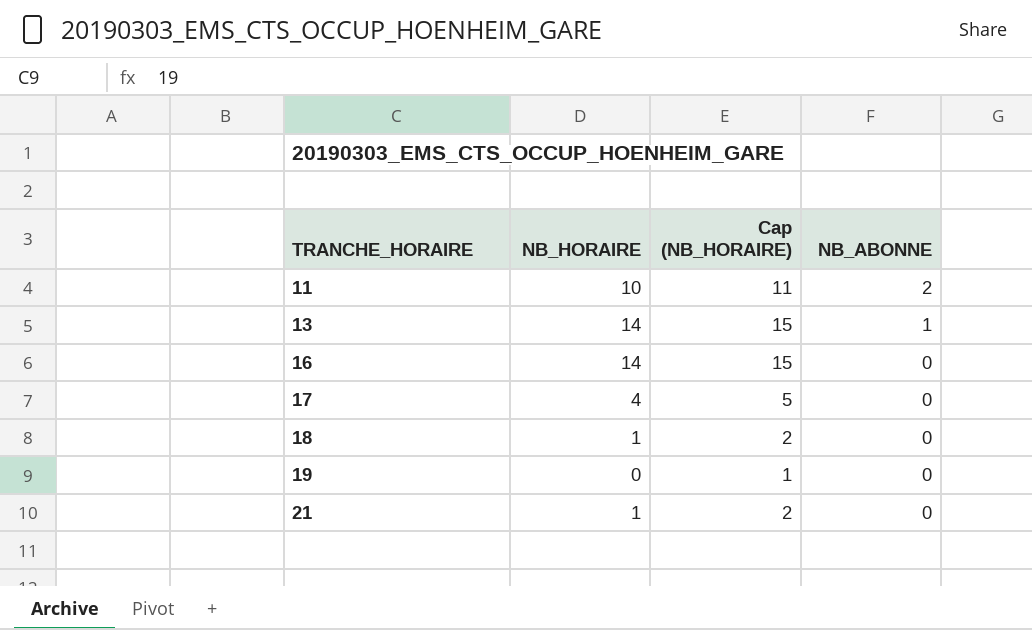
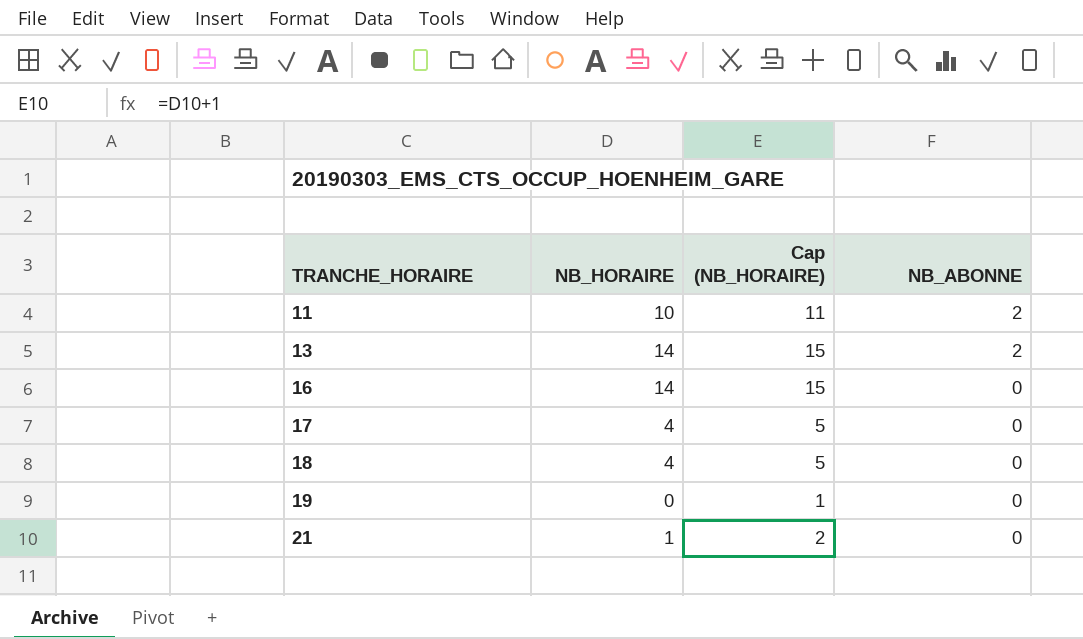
13 | NB_ABONNE: 1 -> 2
18 | NB_HORAIRE: 1 -> 4
18 | Cap (NB_HORAIRE): 2 -> 5

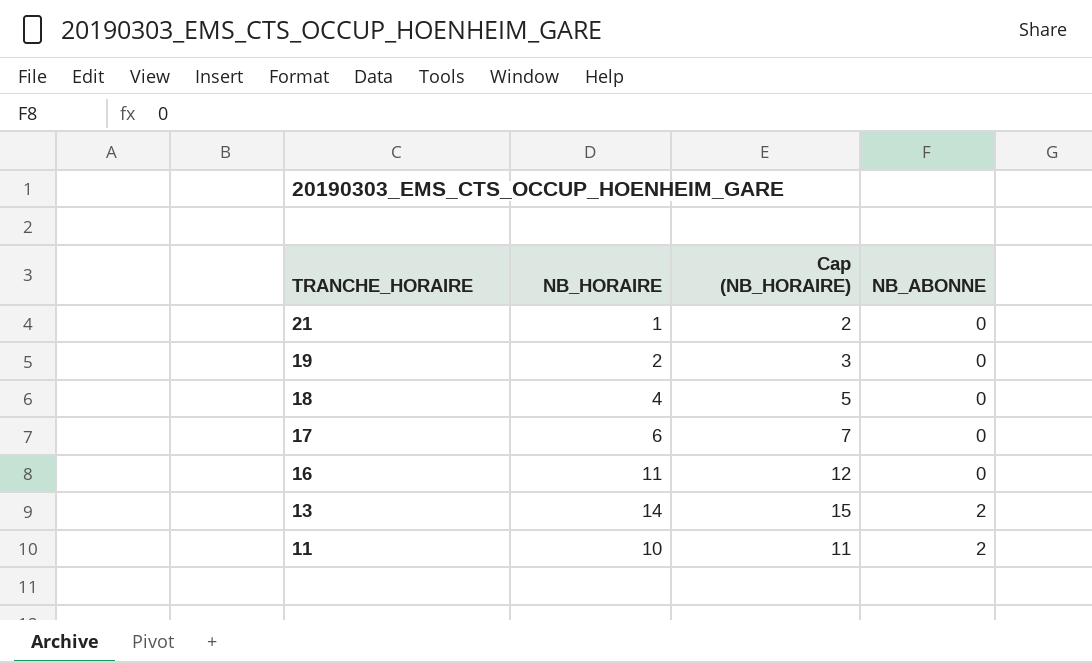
row order: TRANCHE_HORAIRE ascending -> TRANCHE_HORAIRE descending
19 | NB_HORAIRE: 0 -> 2
19 | Cap (NB_HORAIRE): 1 -> 3
17 | NB_HORAIRE: 4 -> 6
17 | Cap (NB_HORAIRE): 5 -> 7
16 | NB_HORAIRE: 14 -> 11
16 | Cap (NB_HORAIRE): 15 -> 12

